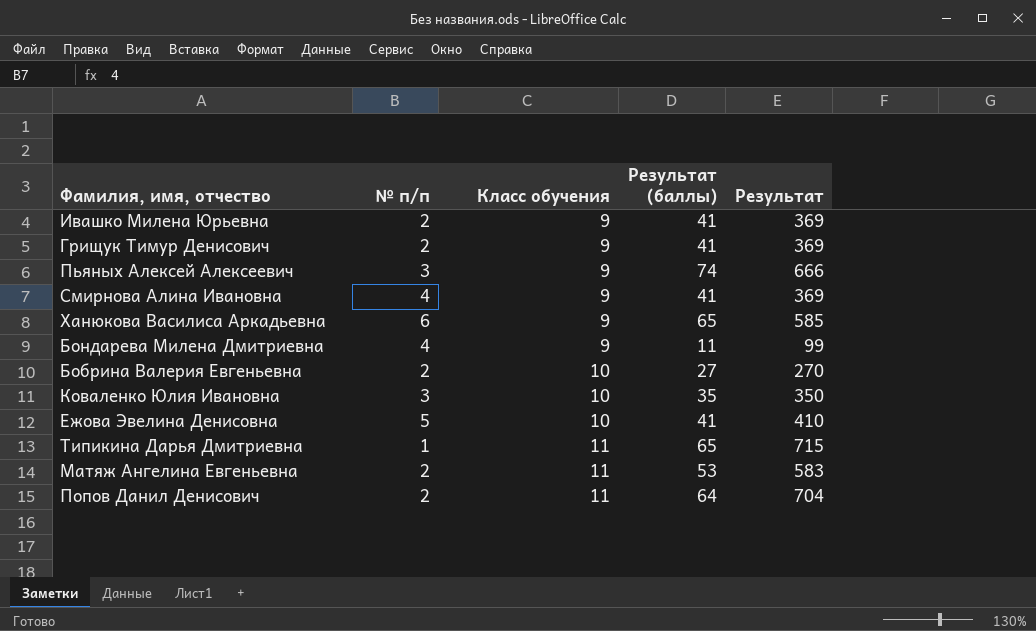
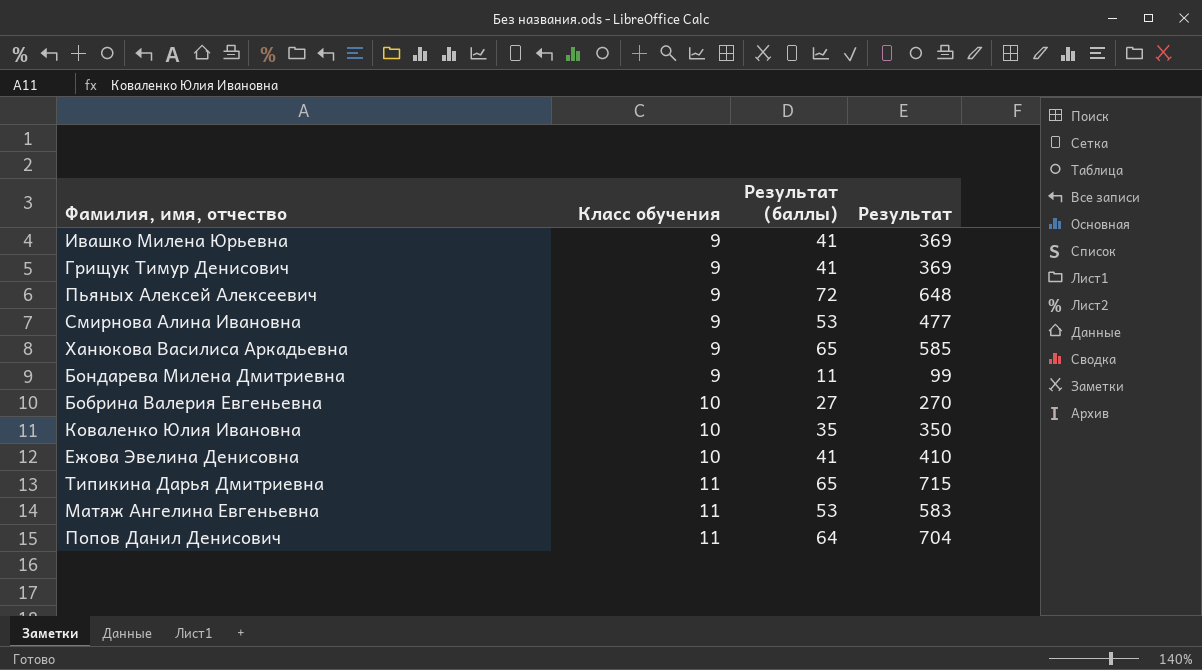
column № п/п | position: 2 -> none
Пьяных Алексей Алексеевич | Результат (баллы): 74 -> 72
Пьяных Алексей Алексеевич | Результат: 666 -> 648
Смирнова Алина Ивановна | Результат (баллы): 41 -> 53
Смирнова Алина Ивановна | Результат: 369 -> 477

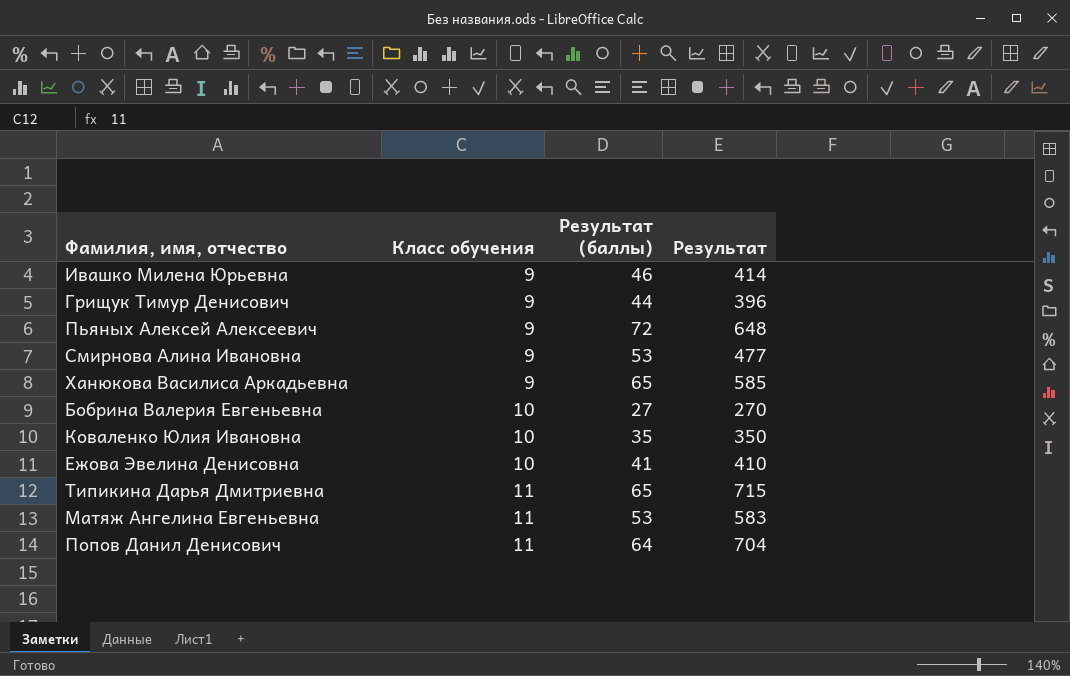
row Бондарева Милена Дмитриевна: 9 | 11 | 99 -> none
Ивашко Милена Юрьевна | Результат (баллы): 41 -> 46
Ивашко Милена Юрьевна | Результат: 369 -> 414
Грищук Тимур Денисович | Результат (баллы): 41 -> 44
Грищук Тимур Денисович | Результат: 369 -> 396

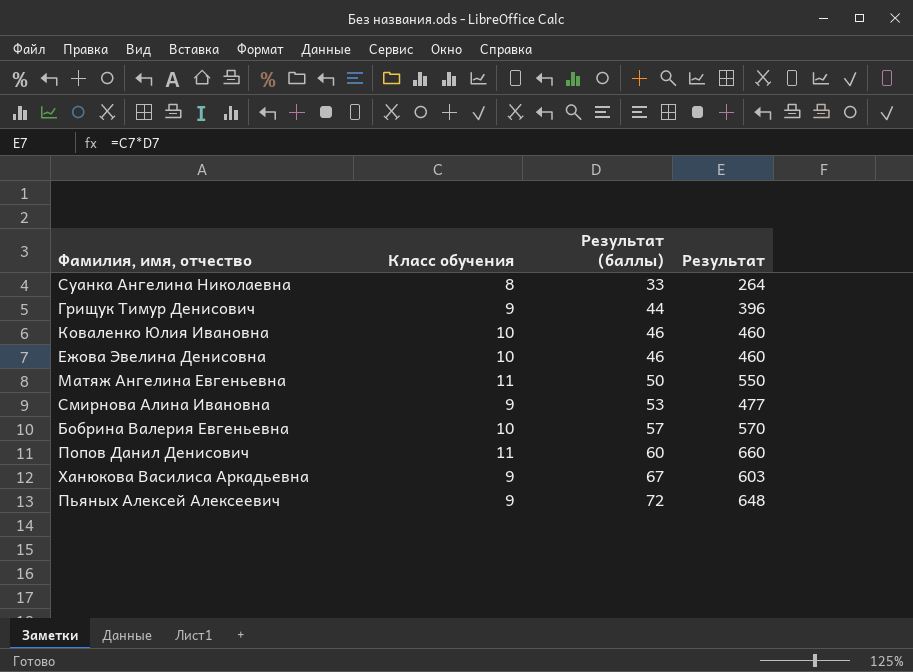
row order: Класс обучения ascending -> Результат (баллы) ascending
row Ивашко Милена Юрьевна: 9 | 46 | 414 -> none
row Типикина Дарья Дмитриевна: 11 | 65 | 715 -> none
row Суанка Ангелина Николаевна: none -> 8 | 33 | 264
Коваленко Юлия Ивановна | Результат (баллы): 35 -> 46
Коваленко Юлия Ивановна | Результат: 350 -> 460
Ежова Эвелина Денисовна | Результат (баллы): 41 -> 46
Ежова Эвелина Денисовна | Результат: 410 -> 460
Матяж Ангелина Евгеньевна | Результат (баллы): 53 -> 50
Матяж Ангелина Евгеньевна | Результат: 583 -> 550
Бобрина Валерия Евгеньевна | Результат (баллы): 27 -> 57
Бобрина Валерия Евгеньевна | Результат: 270 -> 570
Попов Данил Денисович | Результат (баллы): 64 -> 60
Попов Данил Денисович | Результат: 704 -> 660
Ханюкова Василиса Аркадьевна | Результат (баллы): 65 -> 67
Ханюкова Василиса Аркадьевна | Результат: 585 -> 603

